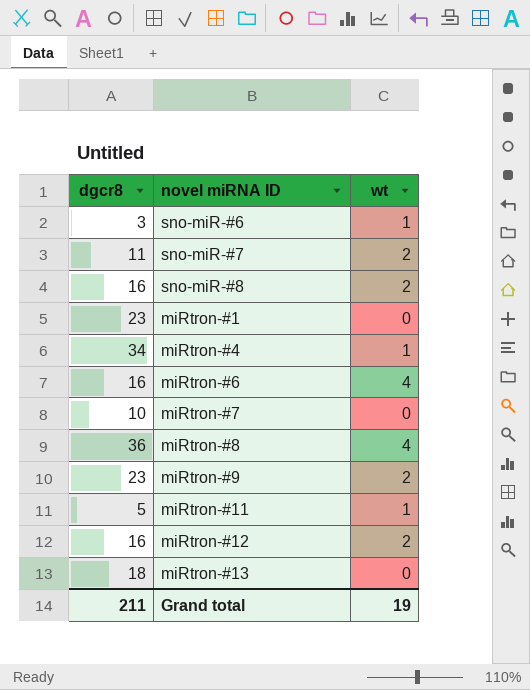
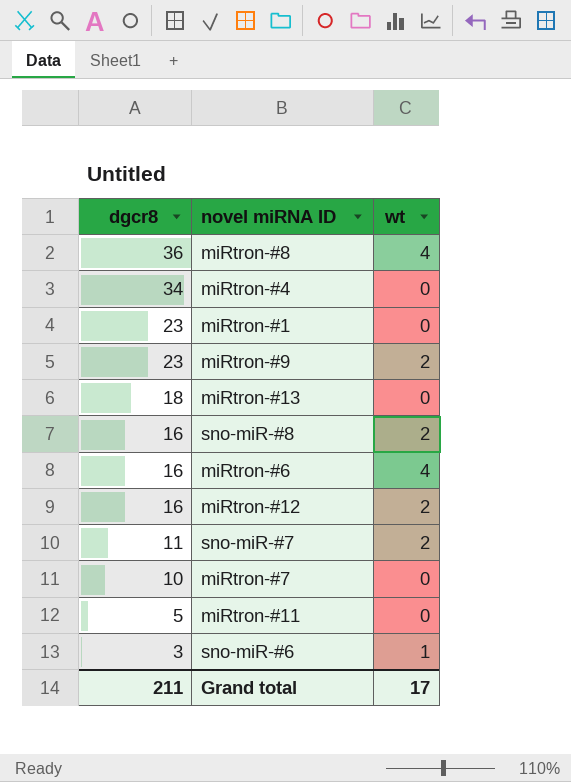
row order: none -> dgcr8 descending
miRtron-#4 | wt: 1 -> 0
miRtron-#11 | wt: 1 -> 0
Grand total | wt: 19 -> 17

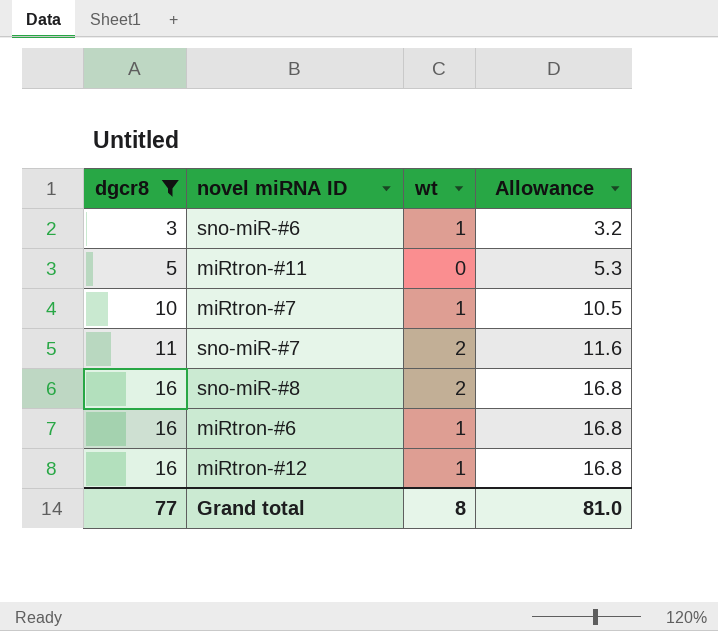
filter: none -> dgcr8 <= 16
row order: dgcr8 descending -> dgcr8 ascending
column Allowance | formula: none -> [dgcr8] * 1.05
miRtron-#7 | wt: 0 -> 1
miRtron-#6 | wt: 4 -> 1
miRtron-#12 | wt: 2 -> 1
Grand total | dgcr8: 211 -> 77
Grand total | wt: 17 -> 8

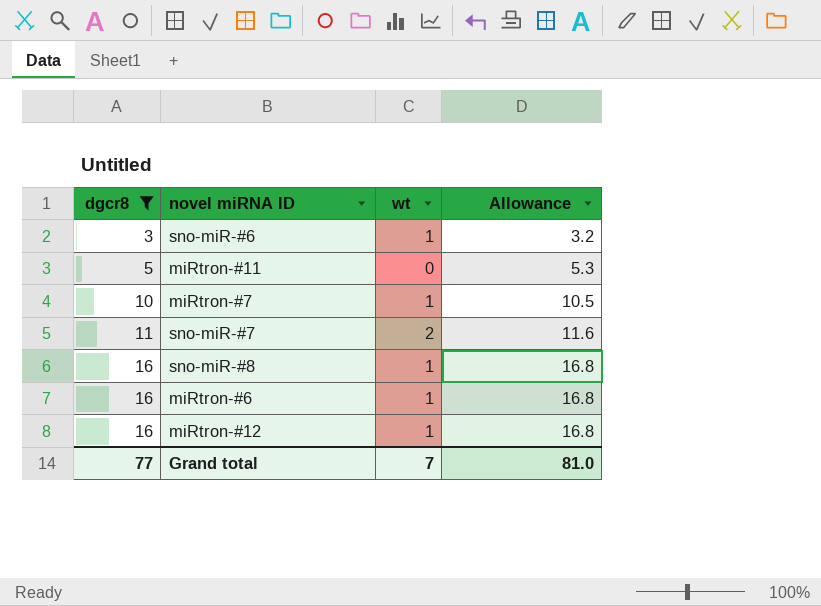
sno-miR-#8 | wt: 2 -> 1
Grand total | wt: 8 -> 7

